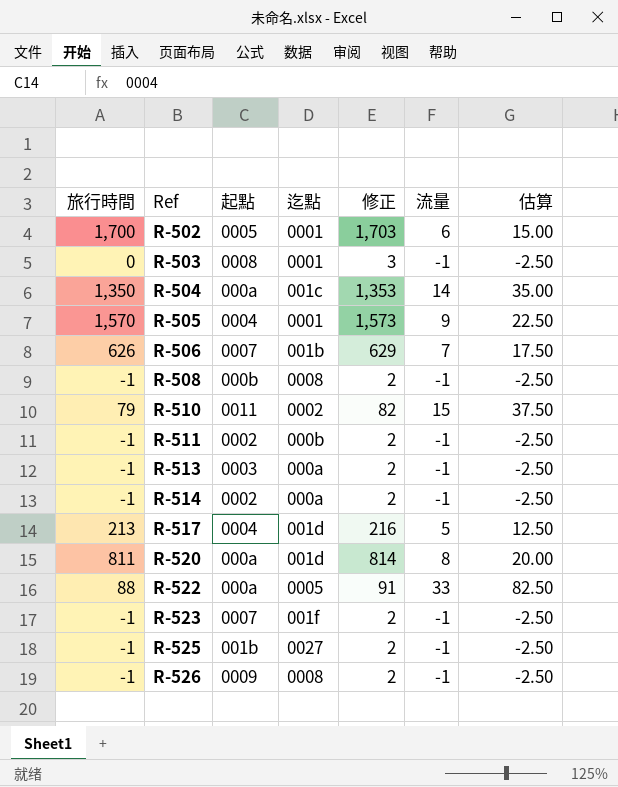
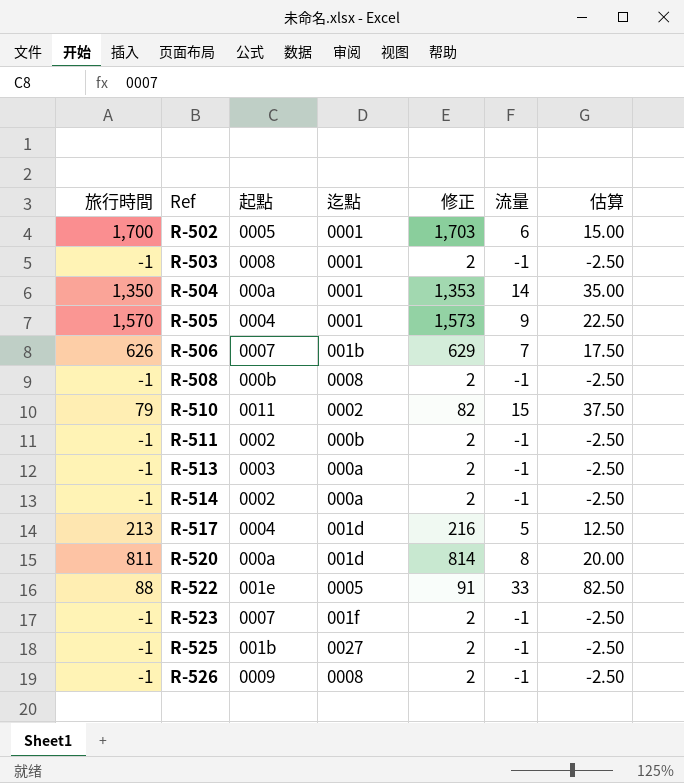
R-503 | 旅行時間: 0 -> -1
R-503 | 修正: 3 -> 2
R-504 | 迄點: 001c -> 0001
R-522 | 起點: 000a -> 001e

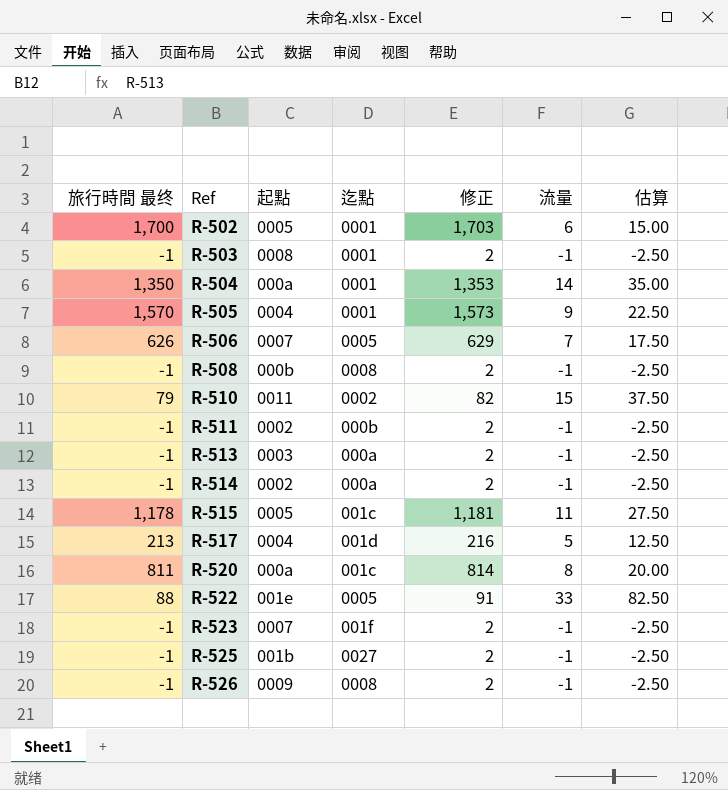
column name: 旅行時間 -> 旅行時間 最终
R-506 | 迄點: 001b -> 0005
row R-515: none -> 1,178 | 0005 | 001c | 1,181 | 11 | 27.50
R-520 | 迄點: 001d -> 001c

